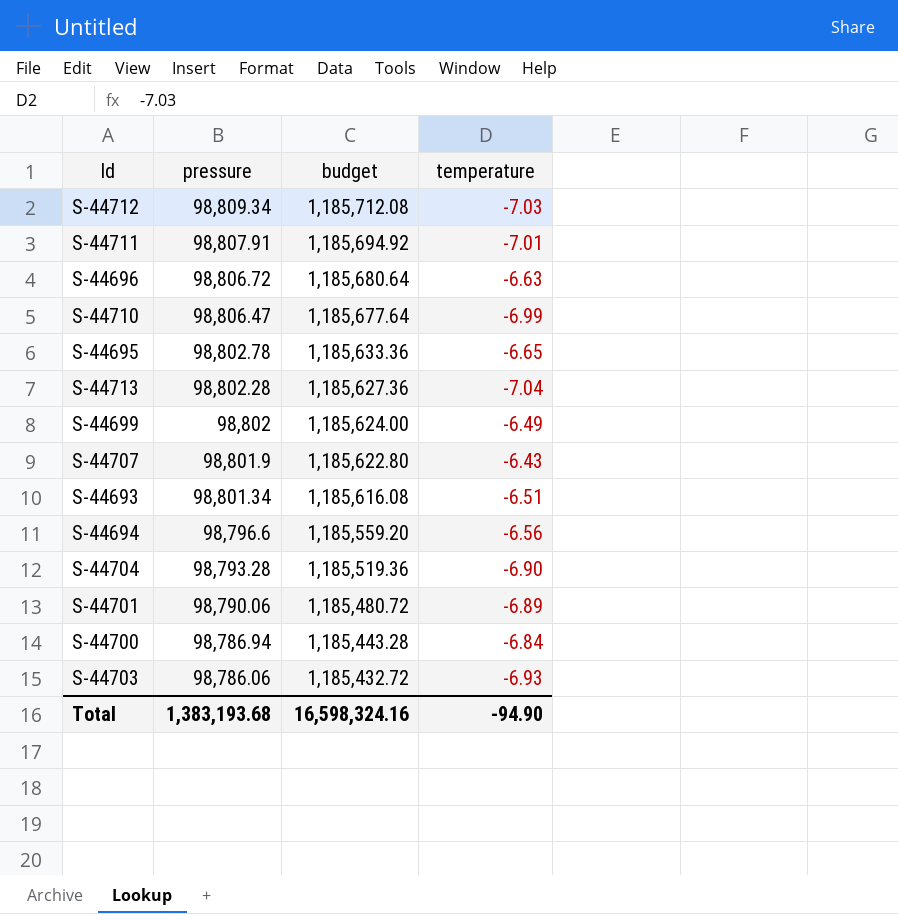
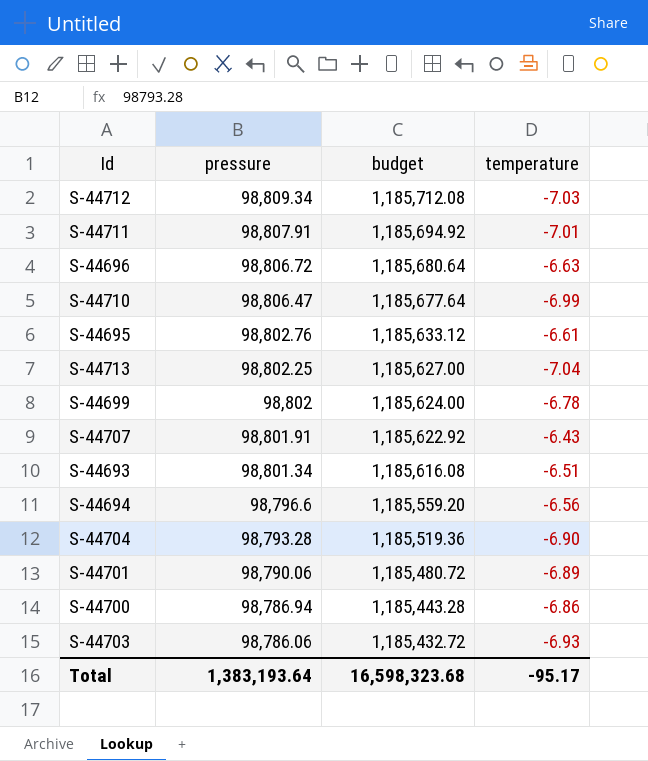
S-44695 | pressure: 98,802.78 -> 98,802.76
S-44695 | budget: 1,185,633.36 -> 1,185,633.12
S-44695 | temperature: -6.65 -> -6.61
S-44713 | pressure: 98,802.28 -> 98,802.25
S-44713 | budget: 1,185,627.36 -> 1,185,627.00
S-44699 | temperature: -6.49 -> -6.78
S-44707 | pressure: 98,801.9 -> 98,801.91
S-44707 | budget: 1,185,622.80 -> 1,185,622.92
S-44700 | temperature: -6.84 -> -6.86
Total | pressure: 1,383,193.68 -> 1,383,193.64
Total | budget: 16,598,324.16 -> 16,598,323.68
Total | temperature: -94.90 -> -95.17

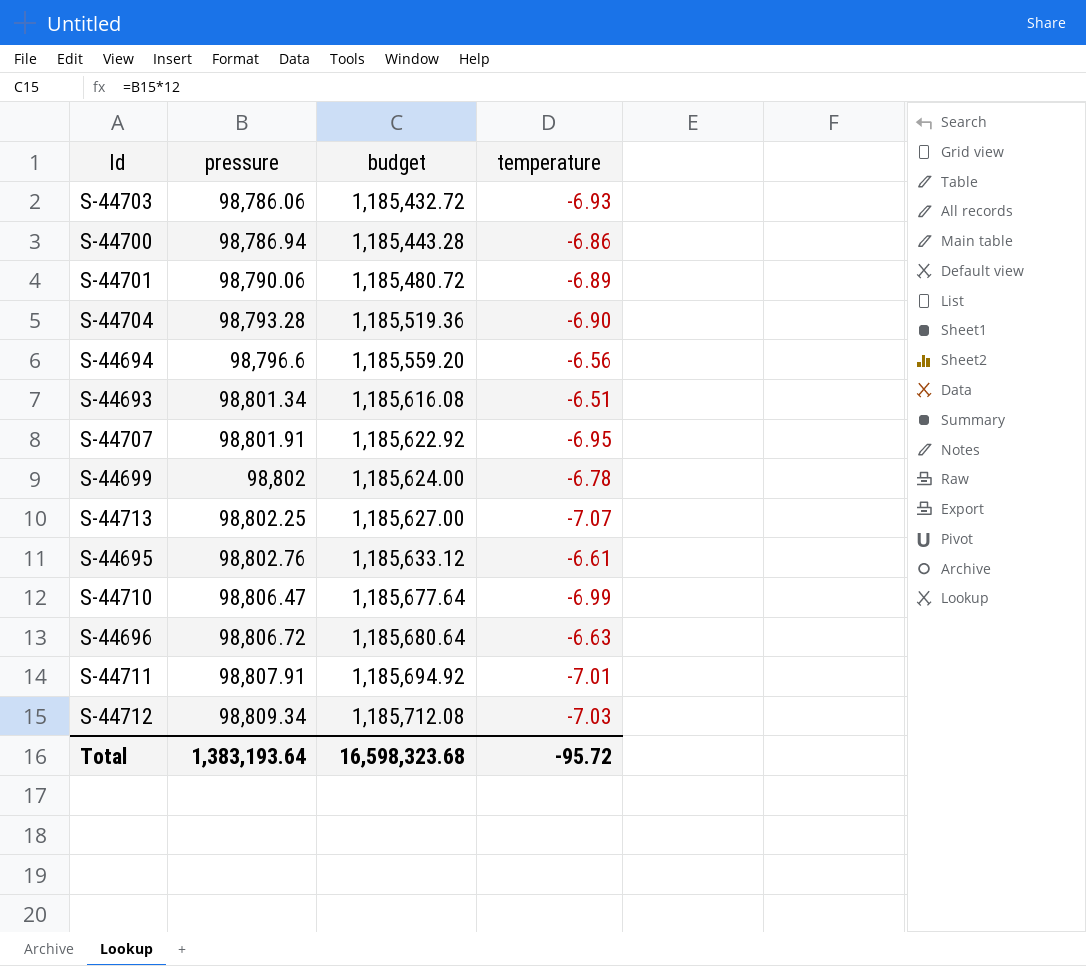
row order: pressure descending -> pressure ascending
S-44707 | temperature: -6.43 -> -6.95
S-44713 | temperature: -7.04 -> -7.07
Total | temperature: -95.17 -> -95.72

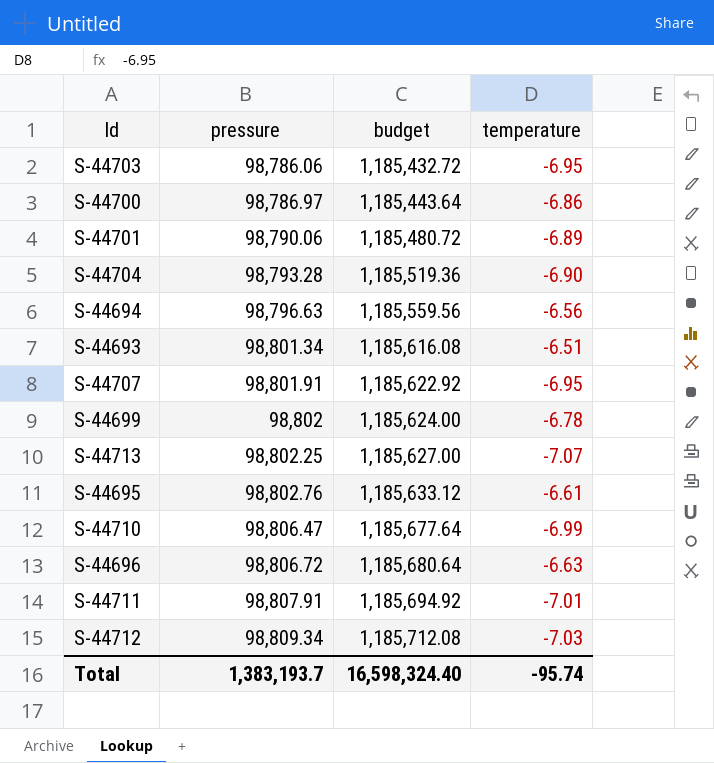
S-44703 | temperature: -6.93 -> -6.95
S-44700 | pressure: 98,786.94 -> 98,786.97
S-44700 | budget: 1,185,443.28 -> 1,185,443.64
S-44694 | pressure: 98,796.6 -> 98,796.63
S-44694 | budget: 1,185,559.20 -> 1,185,559.56
Total | pressure: 1,383,193.64 -> 1,383,193.7
Total | budget: 16,598,323.68 -> 16,598,324.40
Total | temperature: -95.72 -> -95.74

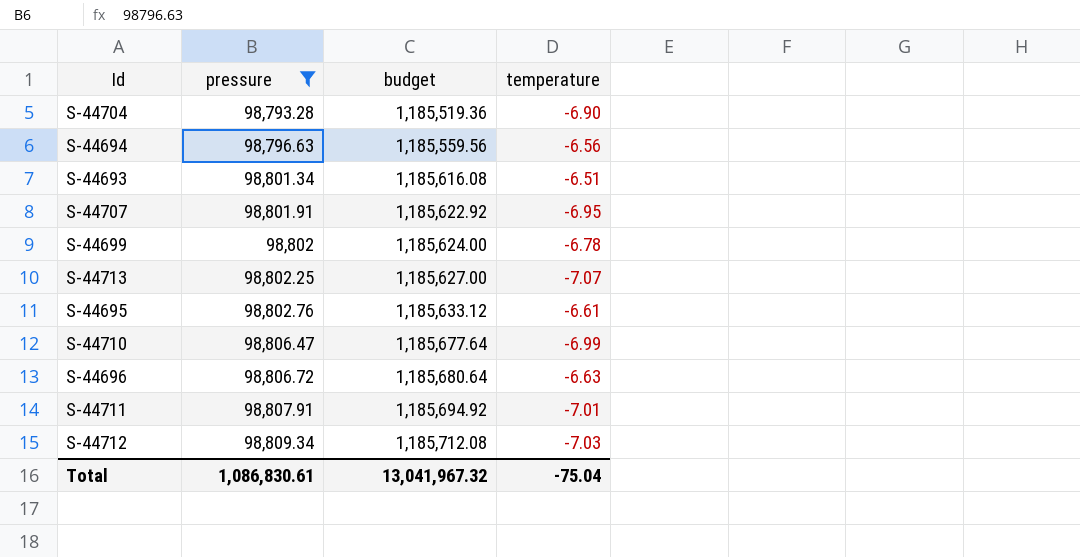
filter: none -> pressure >= 98,793.28
Total | pressure: 1,383,193.7 -> 1,086,830.61
Total | budget: 16,598,324.40 -> 13,041,967.32
Total | temperature: -95.74 -> -75.04

